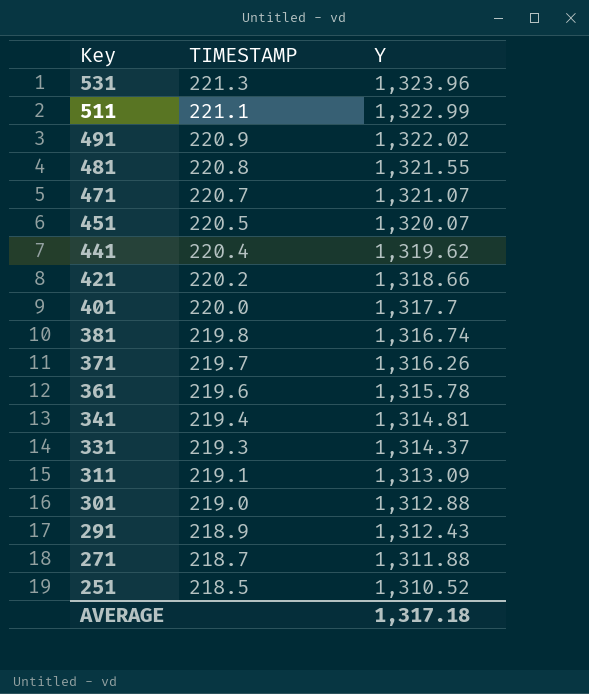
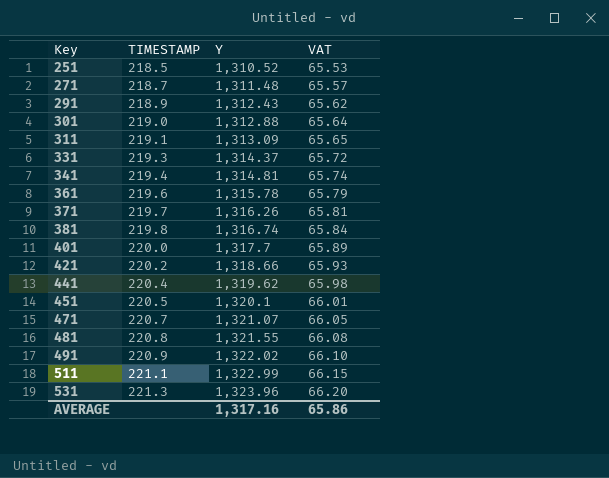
row order: Key descending -> Key ascending
column VAT | formula: none -> [Y] * 0.05
271 | Y: 1,311.88 -> 1,311.48
451 | Y: 1,320.07 -> 1,320.1
AVERAGE | Y: 1,317.18 -> 1,317.16

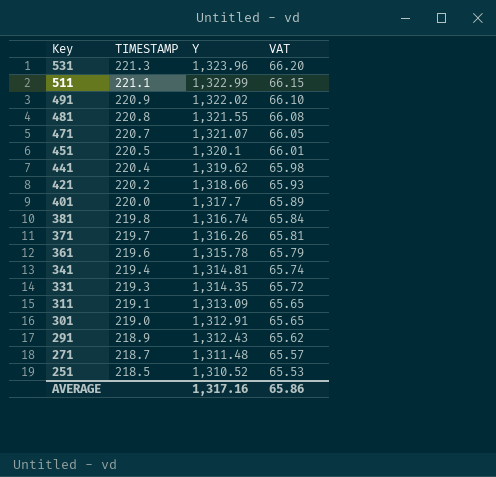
row order: Key ascending -> Key descending
331 | Y: 1,314.37 -> 1,314.35
301 | Y: 1,312.88 -> 1,312.91
301 | VAT: 65.64 -> 65.65

